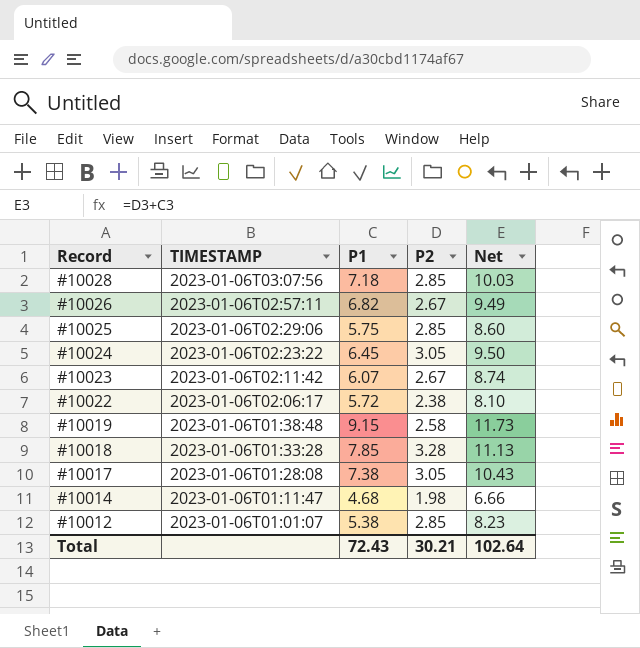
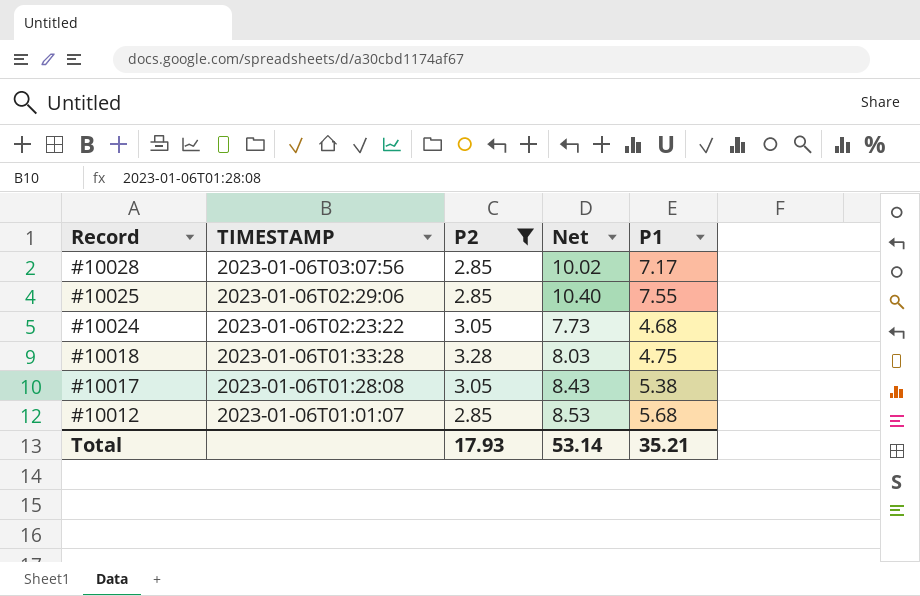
filter: none -> P2 >= 2.85
column P1 | position: 3 -> 5
#10028 | Net: 10.03 -> 10.02
#10028 | P1: 7.18 -> 7.17
#10025 | Net: 8.60 -> 10.40
#10025 | P1: 5.75 -> 7.55
#10024 | Net: 9.50 -> 7.73
#10024 | P1: 6.45 -> 4.68
#10018 | Net: 11.13 -> 8.03
#10018 | P1: 7.85 -> 4.75
#10017 | Net: 10.43 -> 8.43
#10017 | P1: 7.38 -> 5.38
#10012 | Net: 8.23 -> 8.53
#10012 | P1: 5.38 -> 5.68
Total | P2: 30.21 -> 17.93
Total | Net: 102.64 -> 53.14
Total | P1: 72.43 -> 35.21

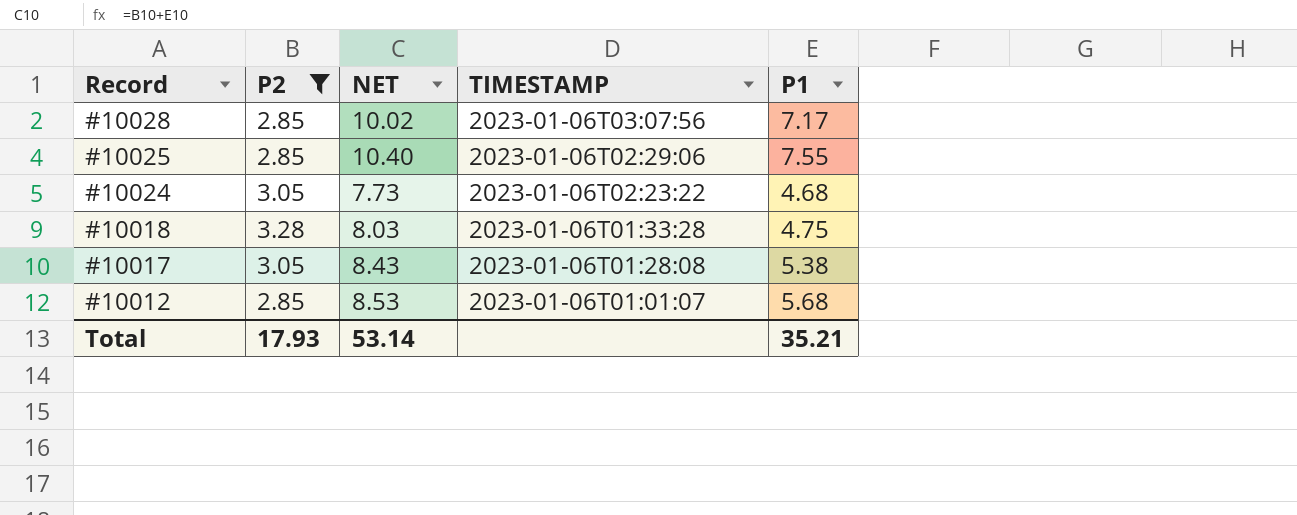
column name: Net -> NET
column TIMESTAMP | position: 2 -> 4

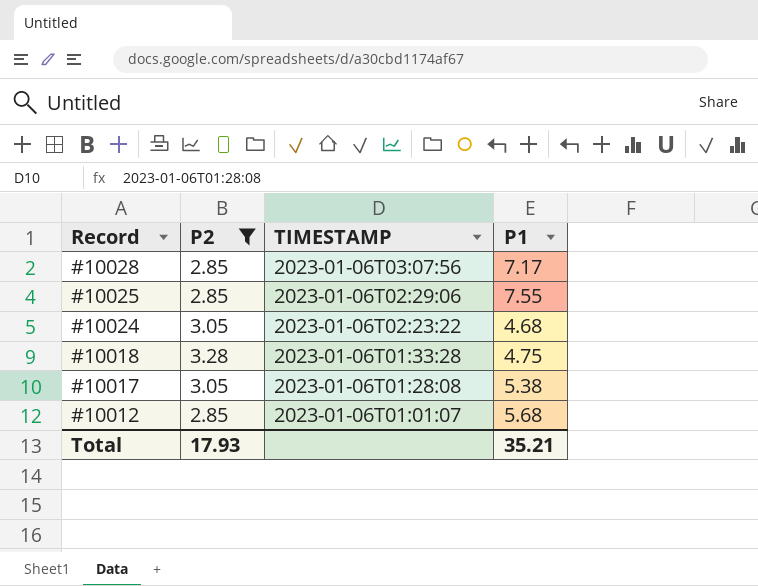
column NET | formula: [P2] + [P1] -> none

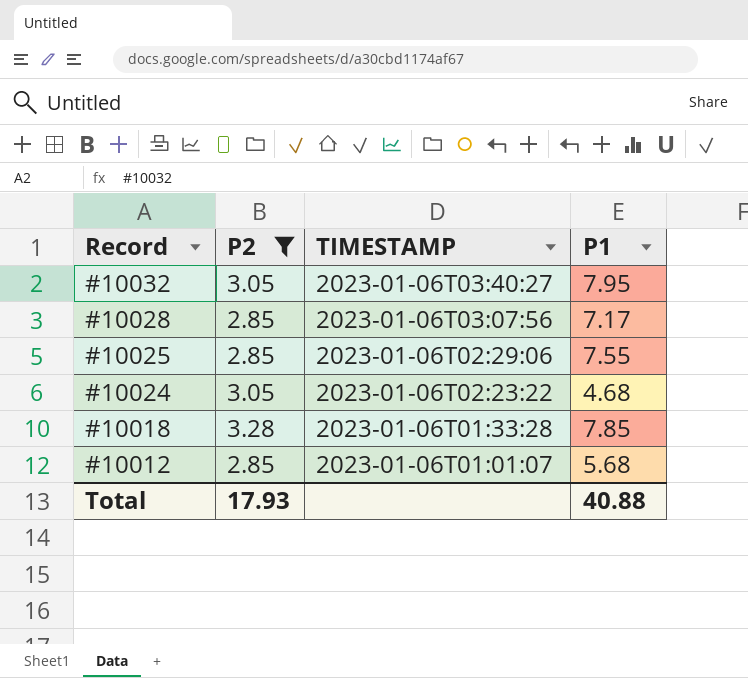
row #10017: 3.05 | 2023-01-06T01:28:08 | 5.38 -> none
row #10032: none -> 3.05 | 2023-01-06T03:40:27 | 7.95
#10018 | P1: 4.75 -> 7.85
Total | P1: 35.21 -> 40.88

